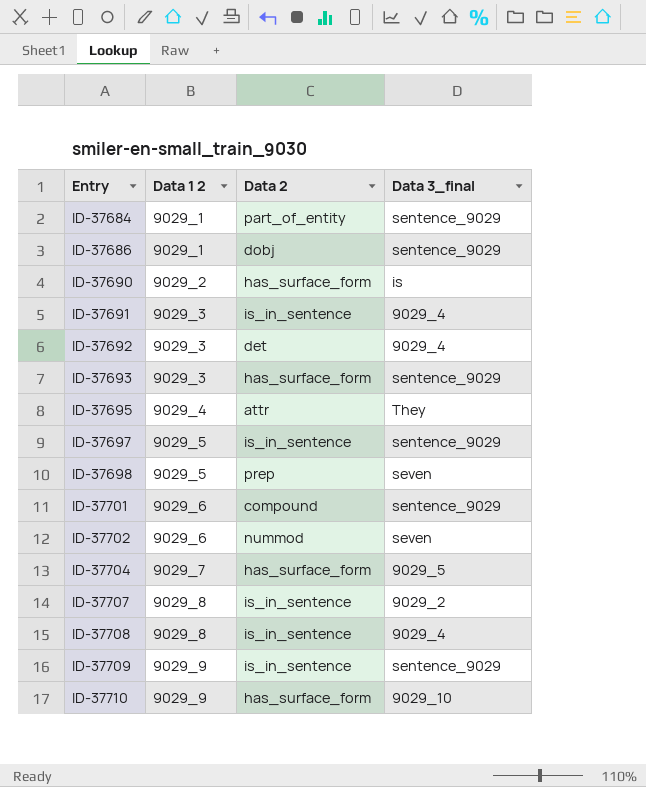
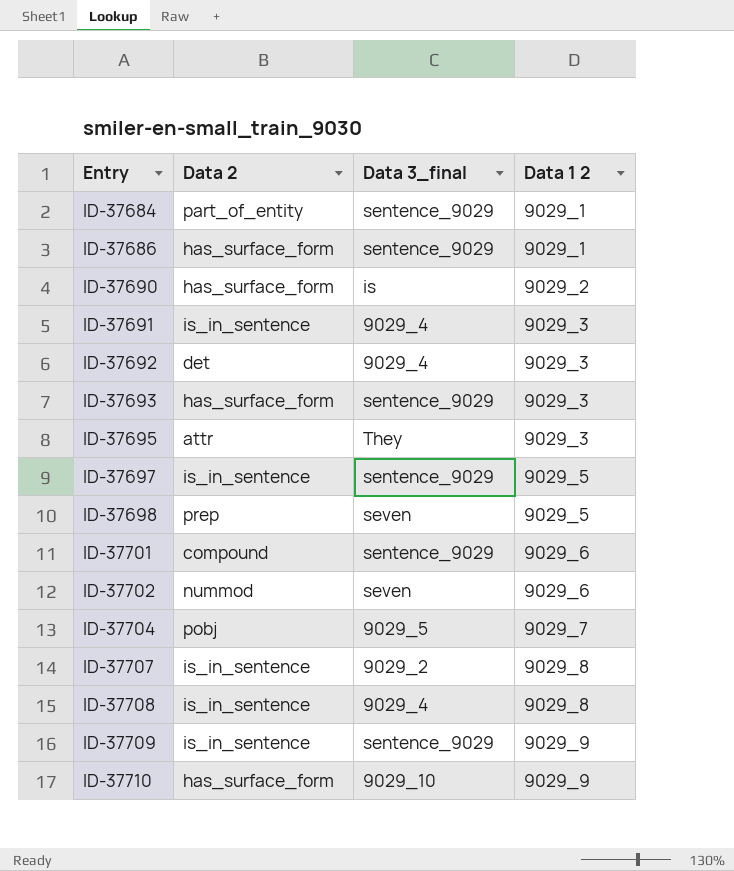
column Data 1 2 | position: 2 -> 4
ID-37686 | Data 2: dobj -> has_surface_form
ID-37695 | Data 1 2: 9029_4 -> 9029_3
ID-37704 | Data 2: has_surface_form -> pobj

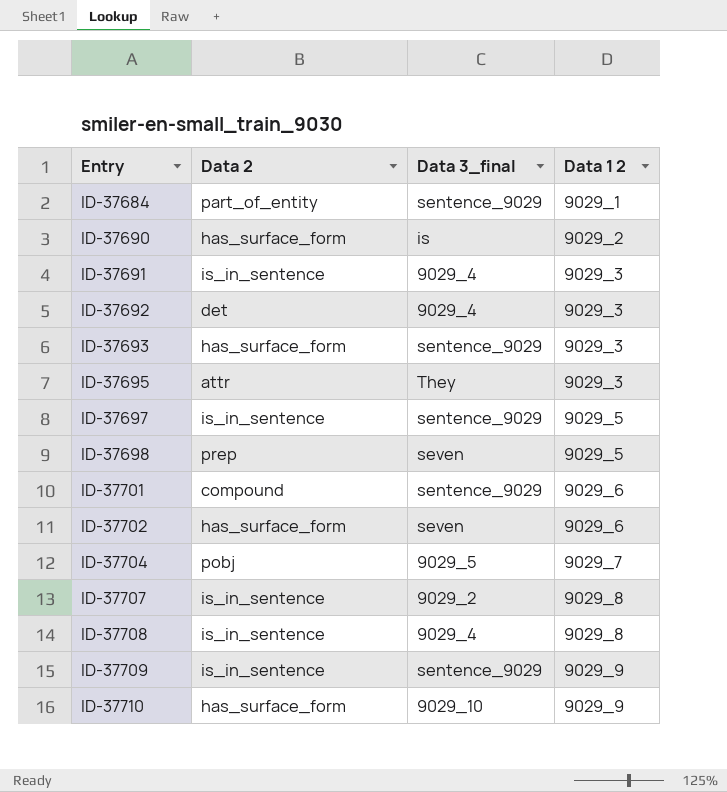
row ID-37686: has_surface_form | sentence_9029 | 9029_1 -> none
ID-37702 | Data 2: nummod -> has_surface_form

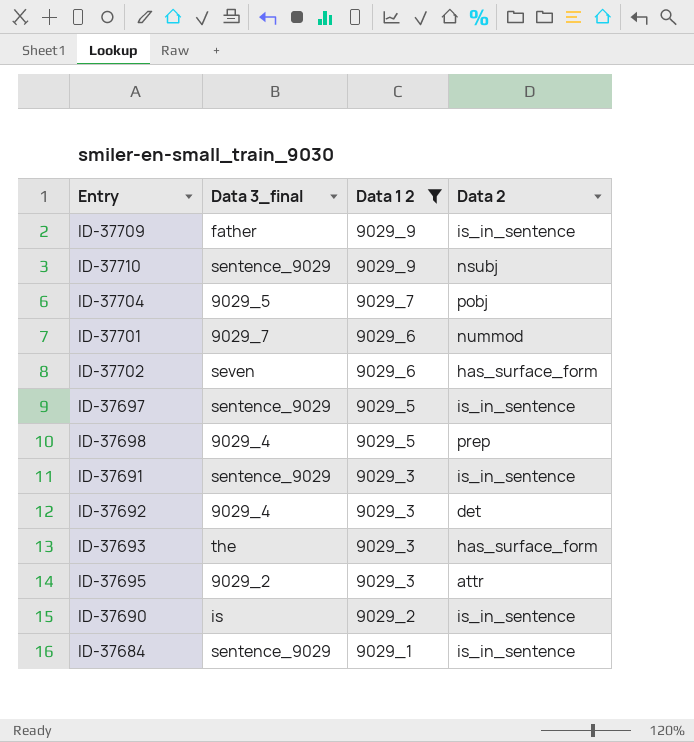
filter: none -> Data 1 2 != 9029_8
row order: Entry ascending -> Data 1 2 descending
column Data 2 | position: 2 -> 4
ID-37709 | Data 3_final: sentence_9029 -> father
ID-37710 | Data 3_final: 9029_10 -> sentence_9029
ID-37710 | Data 2: has_surface_form -> nsubj
ID-37701 | Data 3_final: sentence_9029 -> 9029_7
ID-37701 | Data 2: compound -> nummod
ID-37698 | Data 3_final: seven -> 9029_4
ID-37691 | Data 3_final: 9029_4 -> sentence_9029
ID-37693 | Data 3_final: sentence_9029 -> the
ID-37695 | Data 3_final: They -> 9029_2
ID-37690 | Data 2: has_surface_form -> is_in_sentence
ID-37684 | Data 2: part_of_entity -> is_in_sentence

